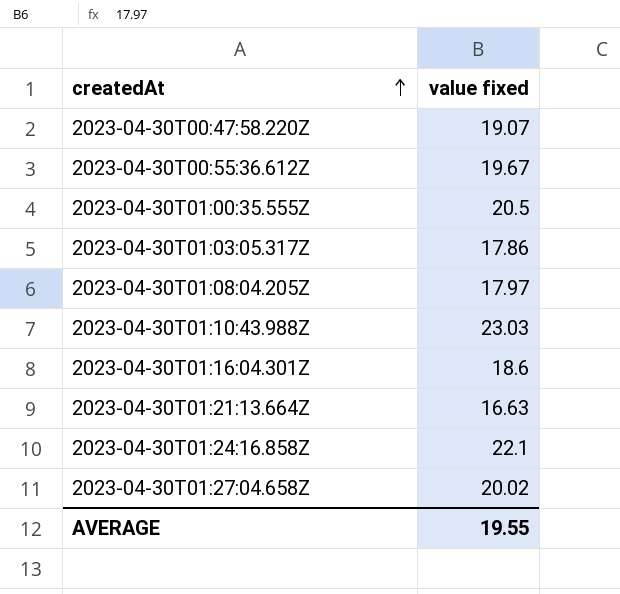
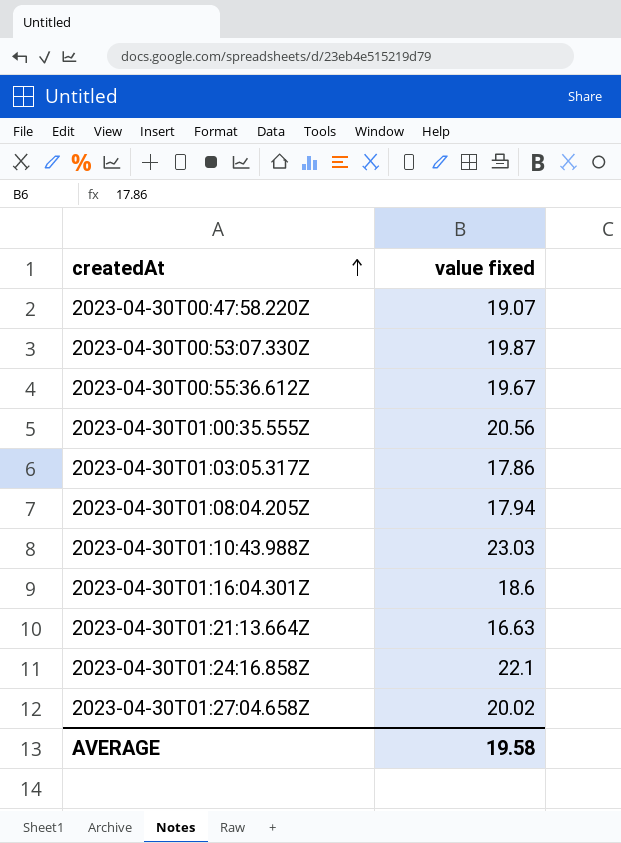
row 2023-04-30T00:53:07.330Z: none -> 19.87
2023-04-30T01:00:35.555Z | value fixed: 20.5 -> 20.56
2023-04-30T01:08:04.205Z | value fixed: 17.97 -> 17.94
AVERAGE | value fixed: 19.55 -> 19.58

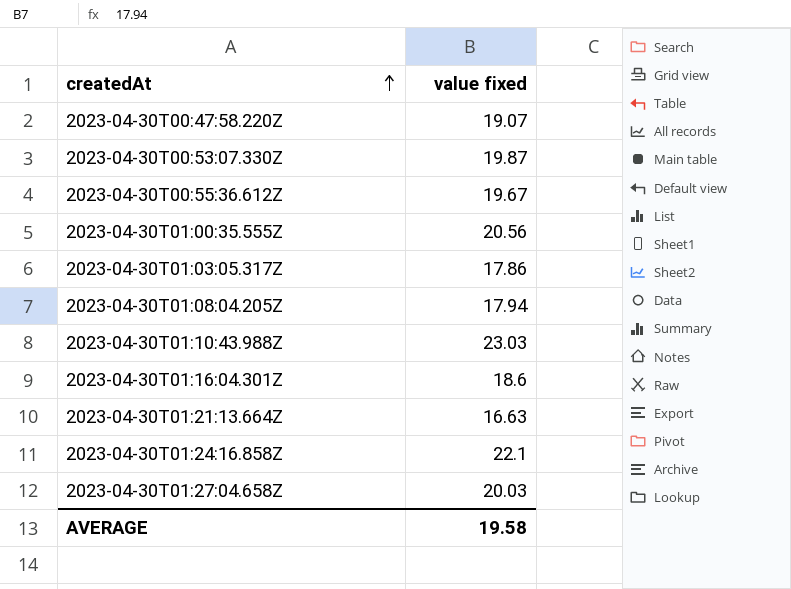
2023-04-30T01:27:04.658Z | value fixed: 20.02 -> 20.03

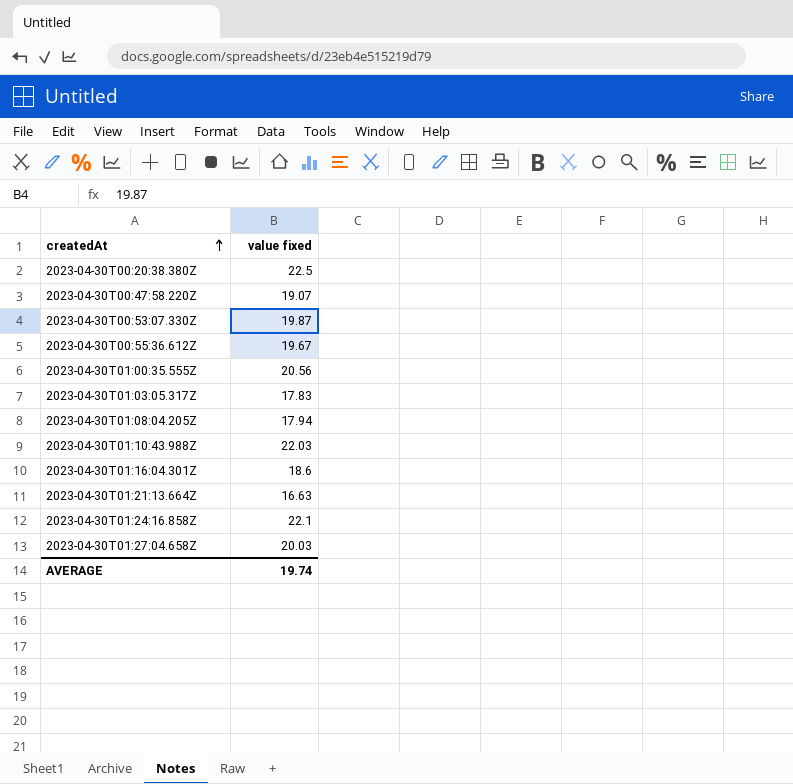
row 2023-04-30T00:20:38.380Z: none -> 22.5
2023-04-30T01:03:05.317Z | value fixed: 17.86 -> 17.83
2023-04-30T01:10:43.988Z | value fixed: 23.03 -> 22.03
AVERAGE | value fixed: 19.58 -> 19.74

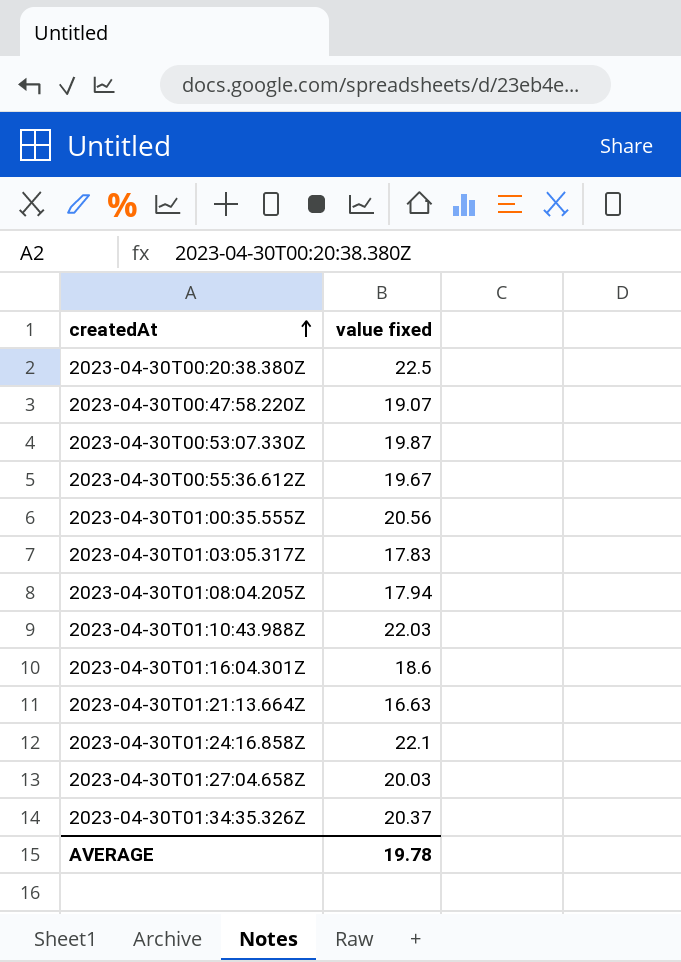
row 2023-04-30T01:34:35.326Z: none -> 20.37
AVERAGE | value fixed: 19.74 -> 19.78

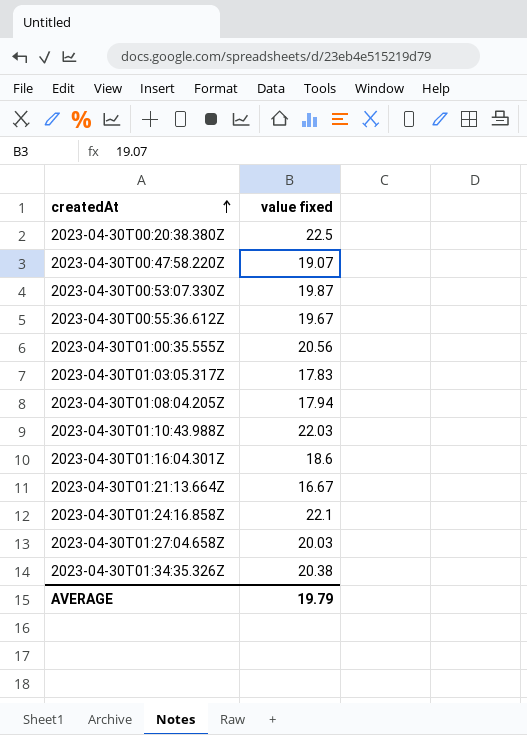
2023-04-30T01:21:13.664Z | value fixed: 16.63 -> 16.67
2023-04-30T01:34:35.326Z | value fixed: 20.37 -> 20.38
AVERAGE | value fixed: 19.78 -> 19.79

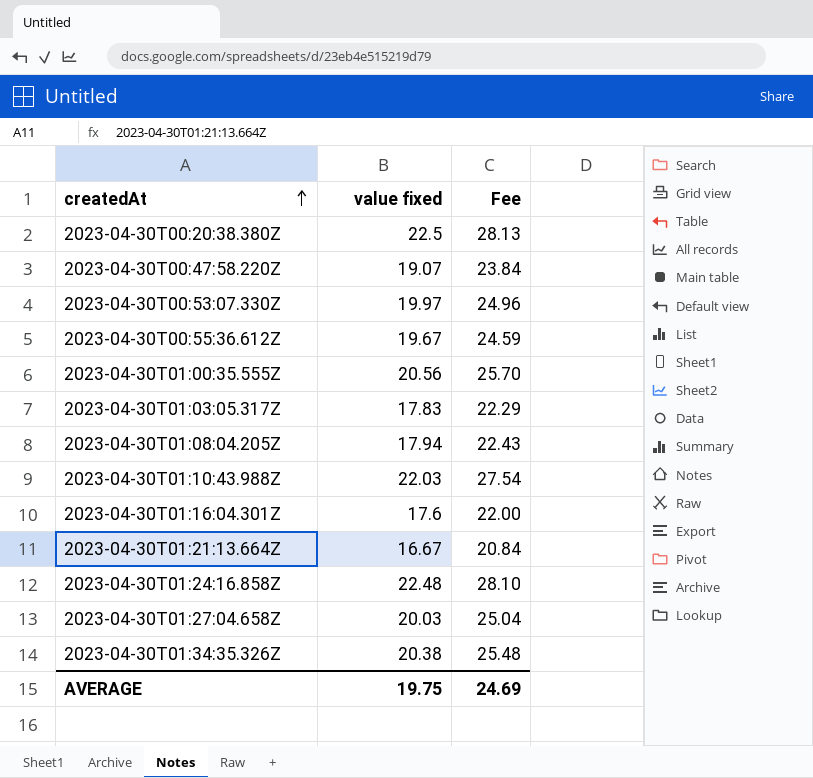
column Fee | formula: none -> [value fixed] * 1.25
2023-04-30T00:53:07.330Z | value fixed: 19.87 -> 19.97
2023-04-30T01:16:04.301Z | value fixed: 18.6 -> 17.6
2023-04-30T01:24:16.858Z | value fixed: 22.1 -> 22.48
AVERAGE | value fixed: 19.79 -> 19.75

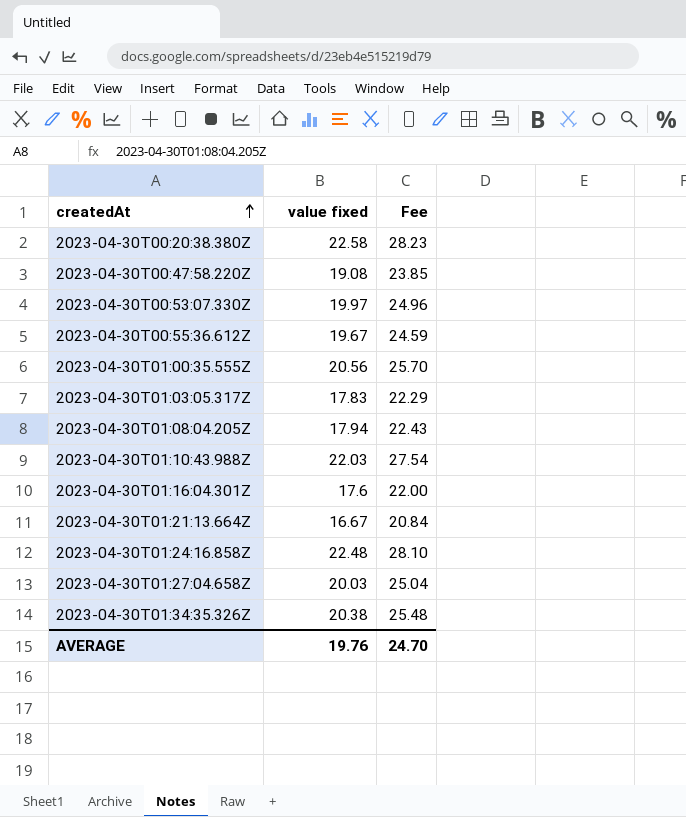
2023-04-30T00:20:38.380Z | value fixed: 22.5 -> 22.58
2023-04-30T00:20:38.380Z | Fee: 28.13 -> 28.23
2023-04-30T00:47:58.220Z | value fixed: 19.07 -> 19.08
2023-04-30T00:47:58.220Z | Fee: 23.84 -> 23.85
AVERAGE | value fixed: 19.75 -> 19.76
AVERAGE | Fee: 24.69 -> 24.70

